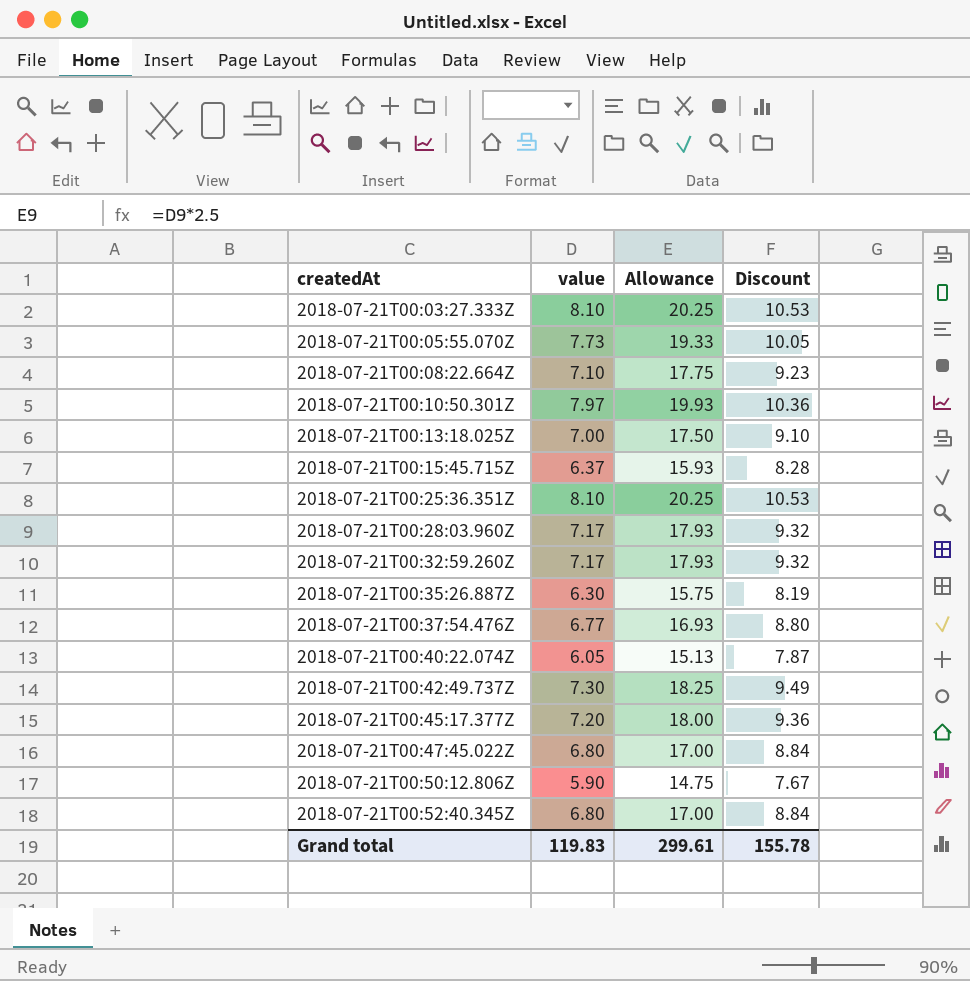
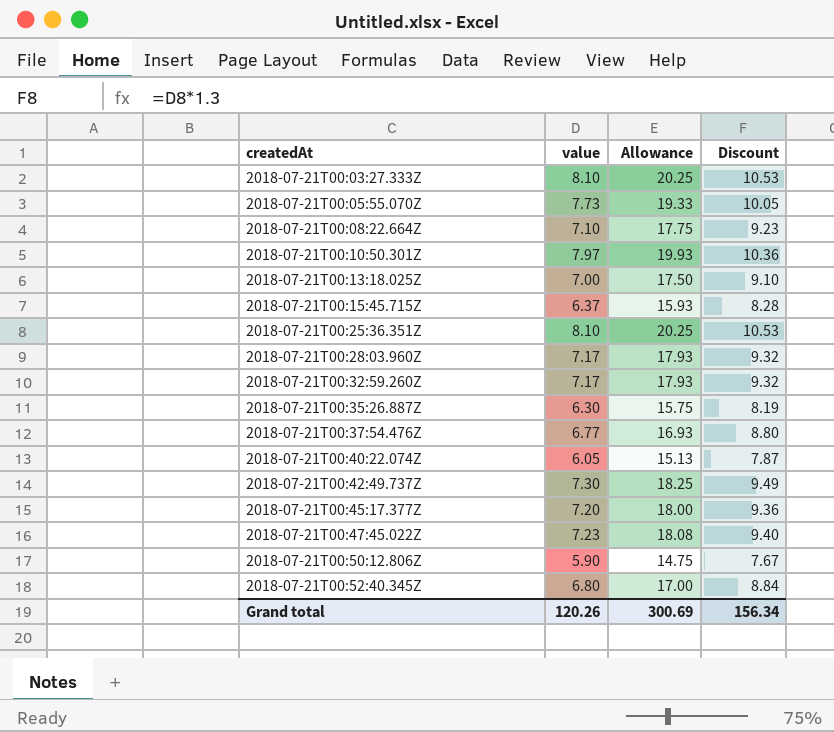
2018-07-21T00:47:45.022Z | value: 6.80 -> 7.23
2018-07-21T00:47:45.022Z | Allowance: 17.00 -> 18.08
2018-07-21T00:47:45.022Z | Discount: 8.84 -> 9.40
Grand total | value: 119.83 -> 120.26
Grand total | Allowance: 299.61 -> 300.69
Grand total | Discount: 155.78 -> 156.34

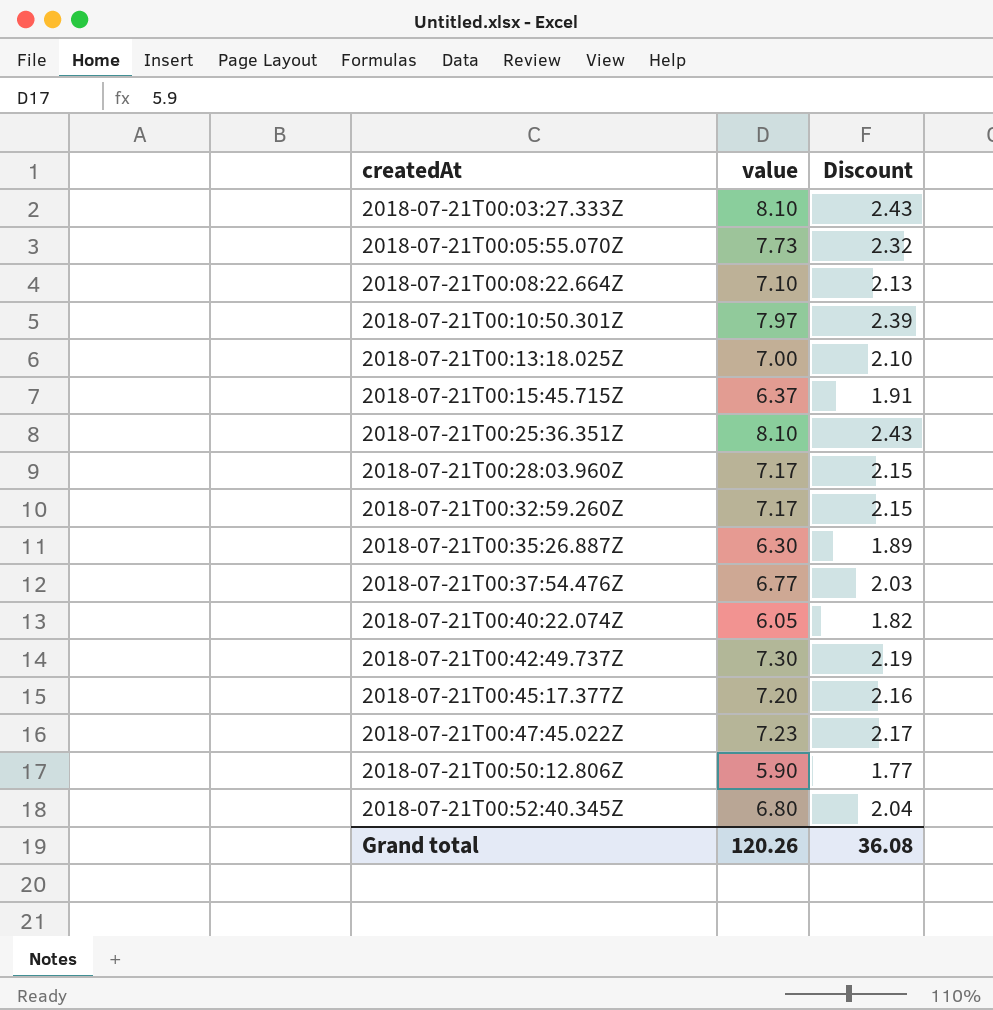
column Allowance | formula: [value] * 2.5 -> none
column Discount | formula: [value] * 1.3 -> [value] * 0.3
Grand total | Discount: 156.34 -> 36.08

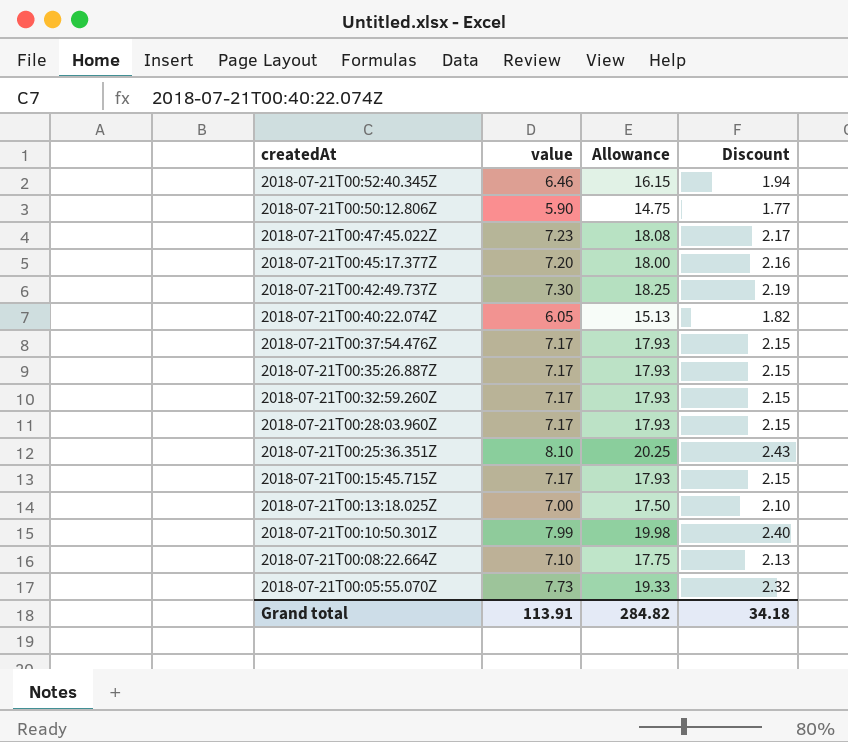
row order: createdAt ascending -> createdAt descending
column Allowance | formula: none -> [value] * 2.5
row 2018-07-21T00:03:27.333Z: 8.10 | 2.43 -> none
2018-07-21T00:52:40.345Z | value: 6.80 -> 6.46
2018-07-21T00:52:40.345Z | Discount: 2.04 -> 1.94
2018-07-21T00:37:54.476Z | value: 6.77 -> 7.17
2018-07-21T00:37:54.476Z | Discount: 2.03 -> 2.15
2018-07-21T00:35:26.887Z | value: 6.30 -> 7.17
2018-07-21T00:35:26.887Z | Discount: 1.89 -> 2.15
2018-07-21T00:15:45.715Z | value: 6.37 -> 7.17
2018-07-21T00:15:45.715Z | Discount: 1.91 -> 2.15
2018-07-21T00:10:50.301Z | value: 7.97 -> 7.99
2018-07-21T00:10:50.301Z | Discount: 2.39 -> 2.40
Grand total | value: 120.26 -> 113.91
Grand total | Discount: 36.08 -> 34.18

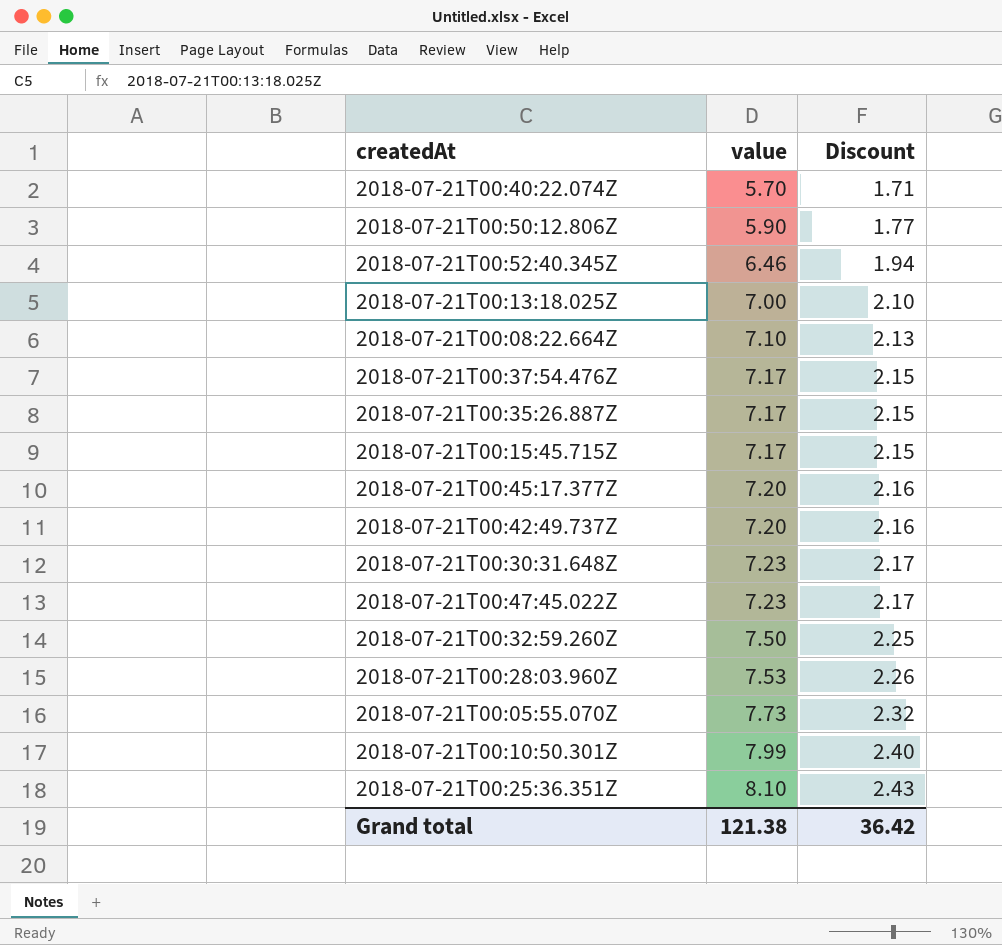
row order: createdAt descending -> value ascending
column Allowance | formula: [value] * 2.5 -> none
2018-07-21T00:40:22.074Z | value: 6.05 -> 5.70
2018-07-21T00:40:22.074Z | Discount: 1.82 -> 1.71
2018-07-21T00:42:49.737Z | value: 7.30 -> 7.20
2018-07-21T00:42:49.737Z | Discount: 2.19 -> 2.16
row 2018-07-21T00:30:31.648Z: none -> 7.23 | 2.17
2018-07-21T00:32:59.260Z | value: 7.17 -> 7.50
2018-07-21T00:32:59.260Z | Discount: 2.15 -> 2.25
2018-07-21T00:28:03.960Z | value: 7.17 -> 7.53
2018-07-21T00:28:03.960Z | Discount: 2.15 -> 2.26
Grand total | value: 113.91 -> 121.38
Grand total | Discount: 34.18 -> 36.42

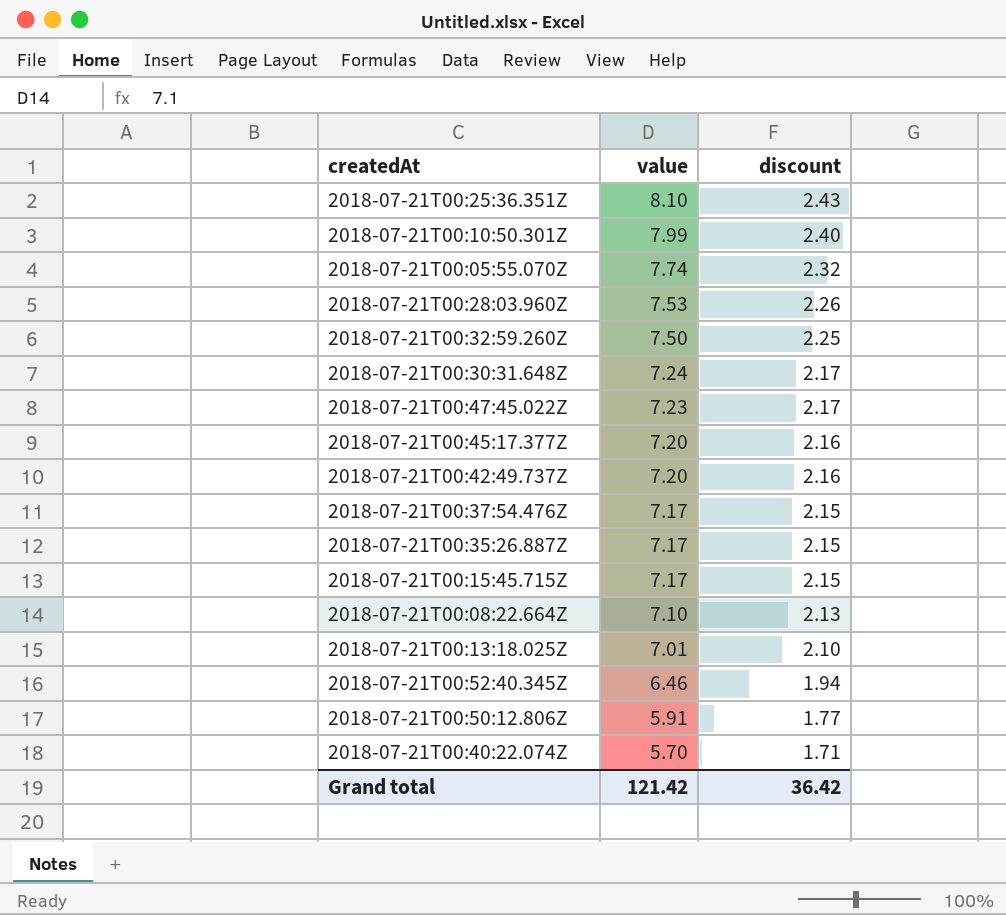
row order: value ascending -> value descending
column name: Discount -> discount
2018-07-21T00:05:55.070Z | value: 7.73 -> 7.74
2018-07-21T00:30:31.648Z | value: 7.23 -> 7.24
2018-07-21T00:13:18.025Z | value: 7.00 -> 7.01
2018-07-21T00:50:12.806Z | value: 5.90 -> 5.91
Grand total | value: 121.38 -> 121.42

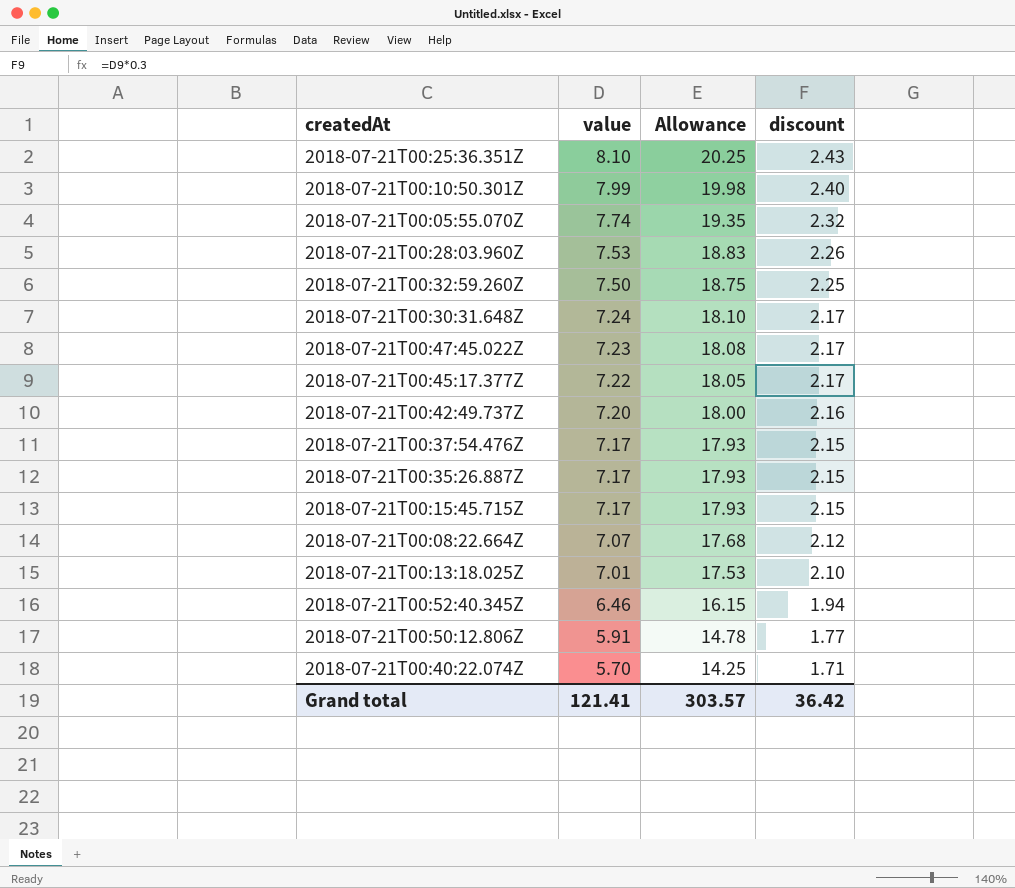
column Allowance | formula: none -> [value] * 2.5
2018-07-21T00:45:17.377Z | value: 7.20 -> 7.22
2018-07-21T00:45:17.377Z | discount: 2.16 -> 2.17
2018-07-21T00:08:22.664Z | value: 7.10 -> 7.07
2018-07-21T00:08:22.664Z | discount: 2.13 -> 2.12
Grand total | value: 121.42 -> 121.41

